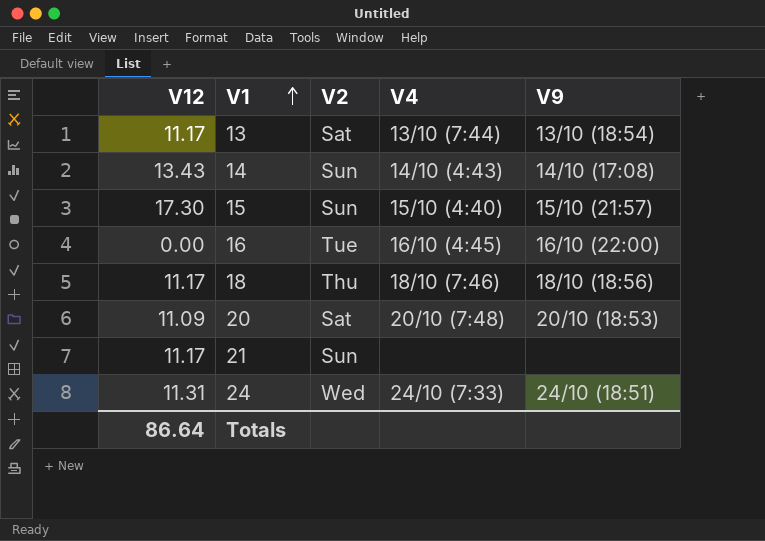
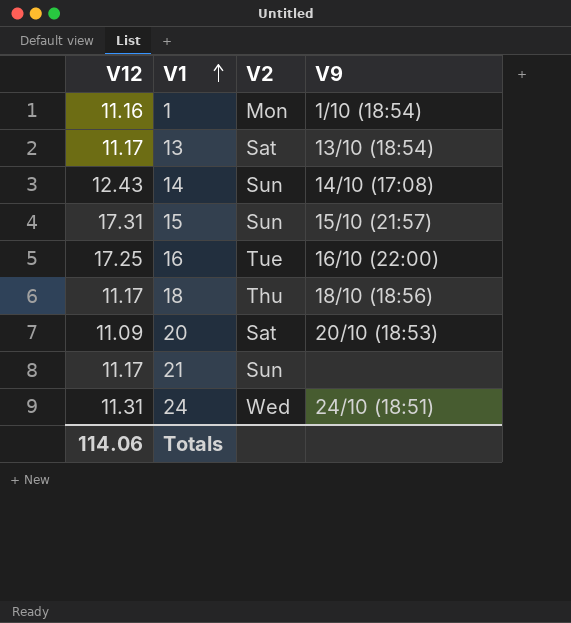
column V4 | position: 4 -> none
row 1: none -> 11.16 | Mon | 1/10 (18:54)
14 | V12: 13.43 -> 12.43
15 | V12: 17.30 -> 17.31
16 | V12: 0.00 -> 17.25
Totals | V12: 86.64 -> 114.06

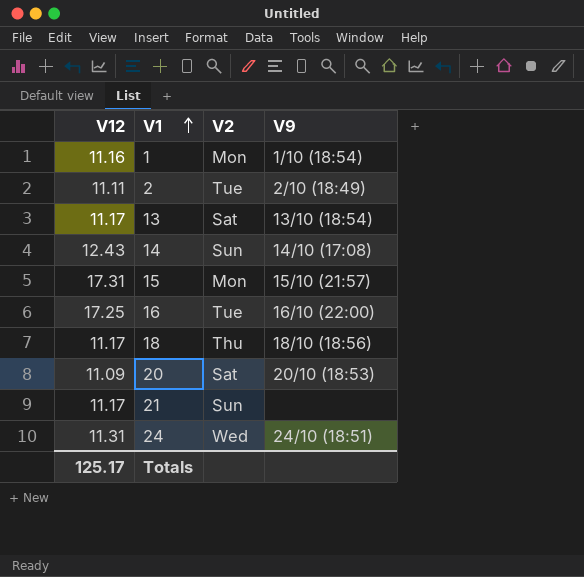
row 2: none -> 11.11 | Tue | 2/10 (18:49)
15 | V2: Sun -> Mon
Totals | V12: 114.06 -> 125.17

